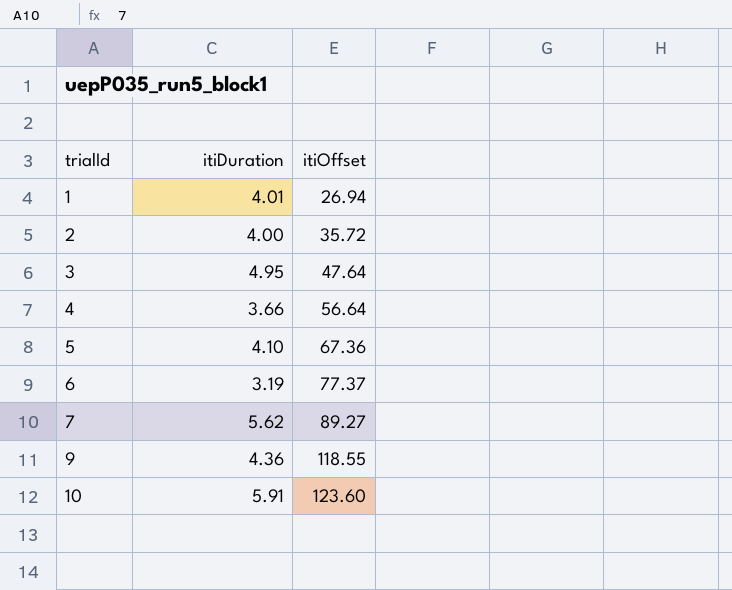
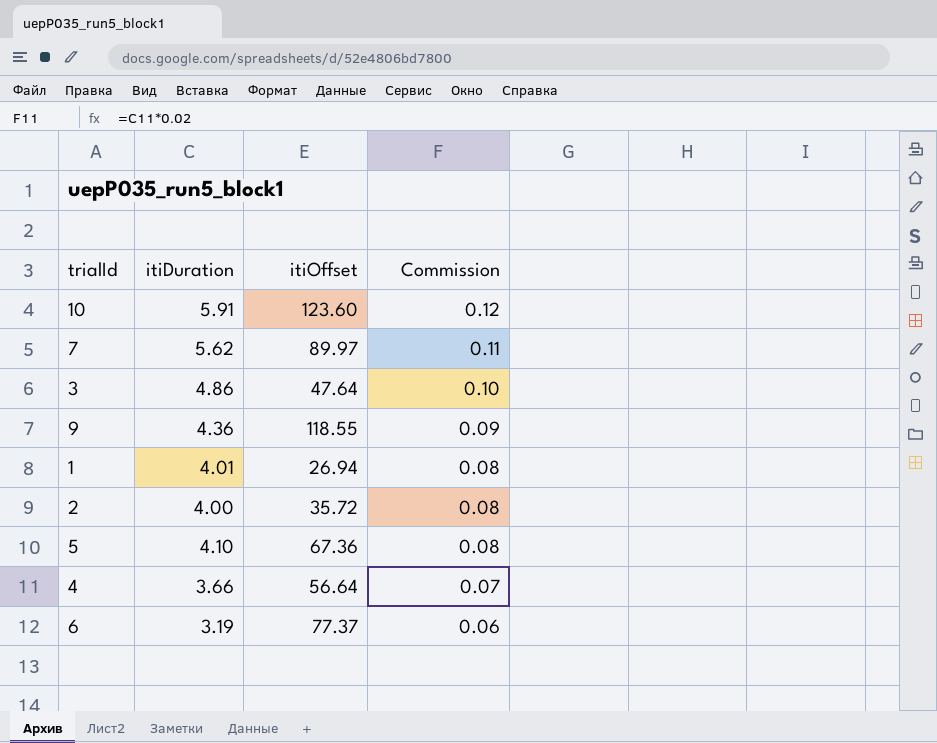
row order: trialId ascending -> Commission descending
column Commission | formula: none -> [itiDuration] * 0.02
7 | itiOffset: 89.27 -> 89.97
3 | itiDuration: 4.95 -> 4.86

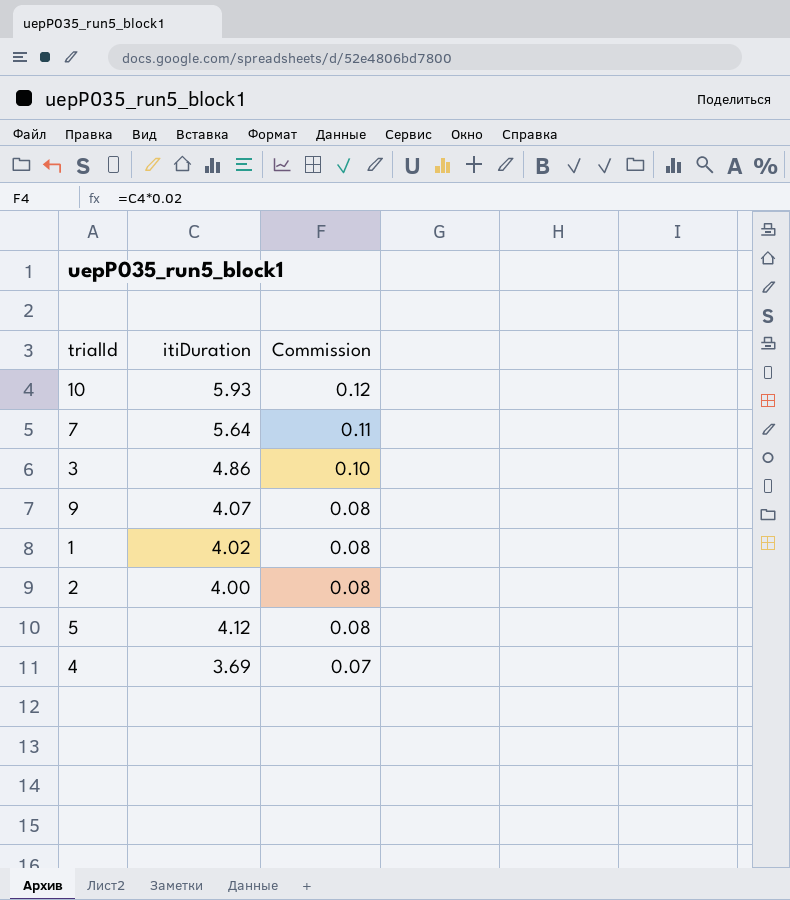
column itiOffset | position: 3 -> none
row 6: 3.19 | 77.37 | 0.06 -> none
10 | itiDuration: 5.91 -> 5.93
7 | itiDuration: 5.62 -> 5.64
9 | itiDuration: 4.36 -> 4.07
9 | Commission: 0.09 -> 0.08
1 | itiDuration: 4.01 -> 4.02
5 | itiDuration: 4.10 -> 4.12
4 | itiDuration: 3.66 -> 3.69

